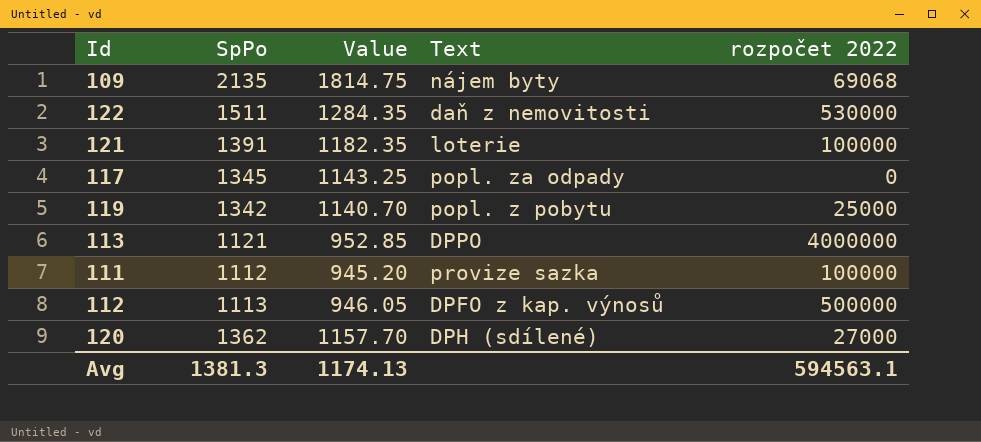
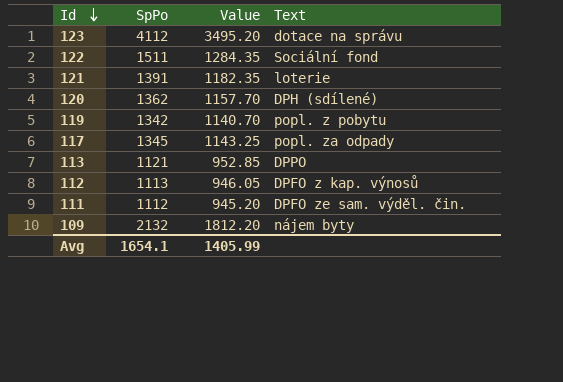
row order: none -> Id descending
column rozpočet 2022 | position: 5 -> none
row 123: none -> 4112 | 3495.20 | dotace na správu
122 | Text: daň z nemovitosti -> Sociální fond
111 | Text: provize sazka -> DPFO ze sam. výděl. čin.
109 | SpPo: 2135 -> 2132
109 | Value: 1814.75 -> 1812.20
Avg | SpPo: 1381.3 -> 1654.1
Avg | Value: 1174.13 -> 1405.99

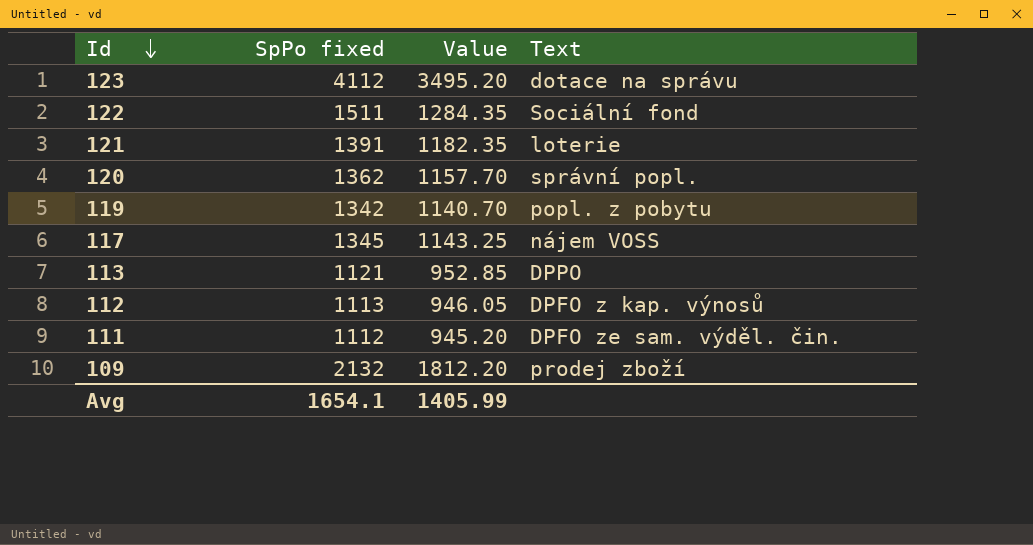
column name: SpPo -> SpPo fixed
120 | Text: DPH (sdílené) -> správní popl.
117 | Text: popl. za odpady -> nájem VOSS
109 | Text: nájem byty -> prodej zboží

